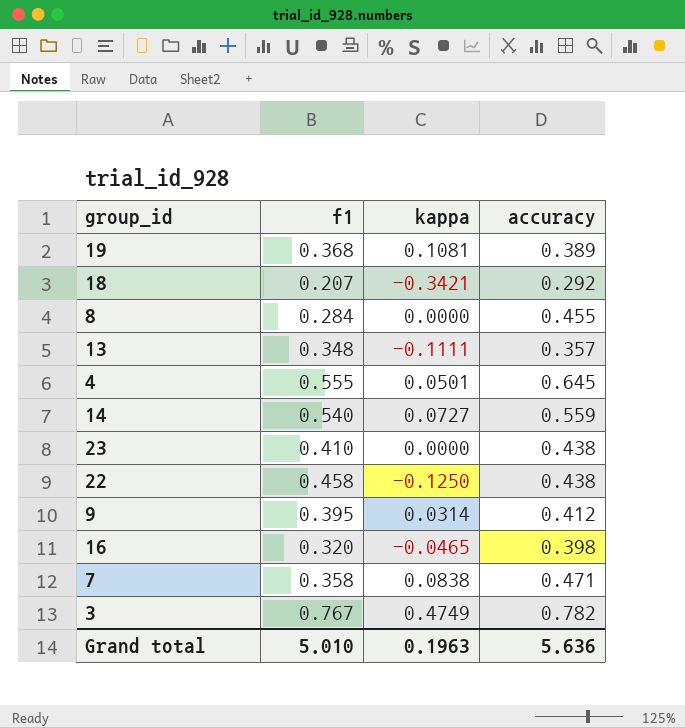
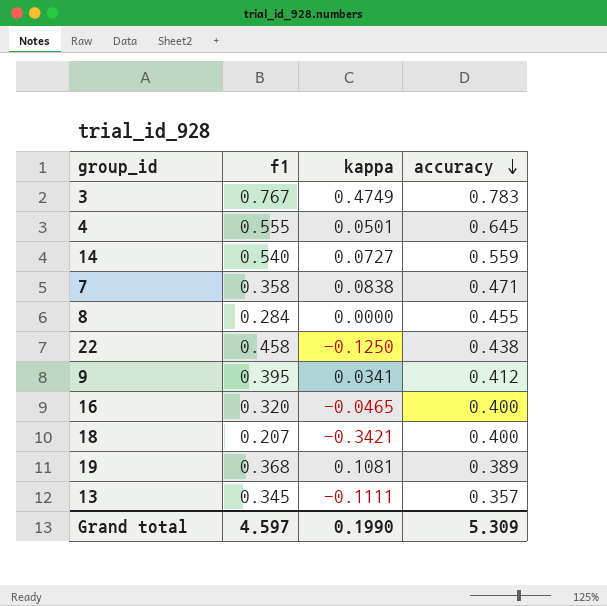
row order: none -> accuracy descending
row 23: 0.410 | 0.0000 | 0.438 -> none
3 | accuracy: 0.782 -> 0.783
9 | kappa: 0.0314 -> 0.0341
16 | accuracy: 0.398 -> 0.400
18 | accuracy: 0.292 -> 0.400
13 | f1: 0.348 -> 0.345
Grand total | f1: 5.010 -> 4.597
Grand total | kappa: 0.1963 -> 0.1990
Grand total | accuracy: 5.636 -> 5.309

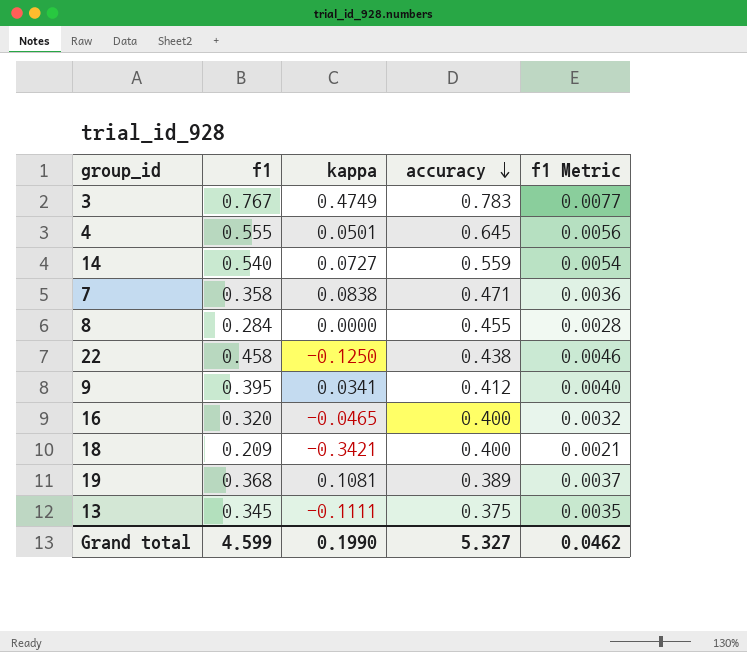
column f1 Metric | formula: none -> [f1] * 0.01
18 | f1: 0.207 -> 0.209
13 | accuracy: 0.357 -> 0.375
Grand total | f1: 4.597 -> 4.599
Grand total | accuracy: 5.309 -> 5.327

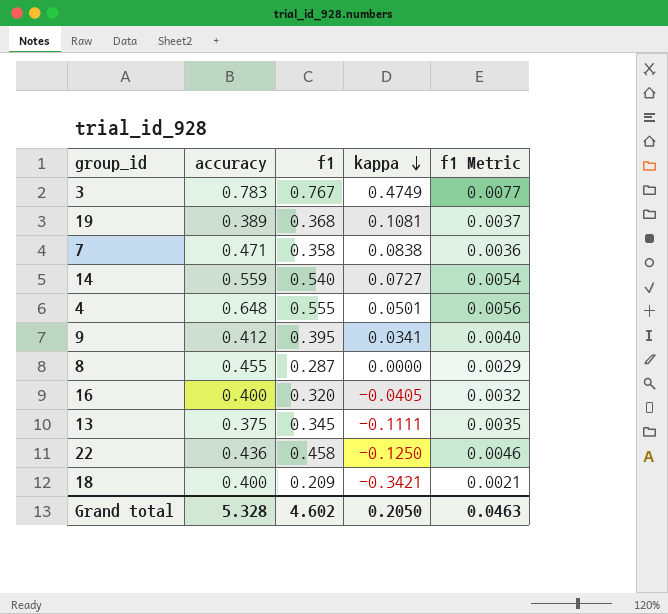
row order: accuracy descending -> kappa descending
column accuracy | position: 4 -> 2
4 | accuracy: 0.645 -> 0.648
8 | f1: 0.284 -> 0.287
8 | f1 Metric: 0.0028 -> 0.0029
16 | kappa: -0.0465 -> -0.0405
22 | accuracy: 0.438 -> 0.436
Grand total | accuracy: 5.327 -> 5.328
Grand total | f1: 4.599 -> 4.602
Grand total | kappa: 0.1990 -> 0.2050
Grand total | f1 Metric: 0.0462 -> 0.0463

